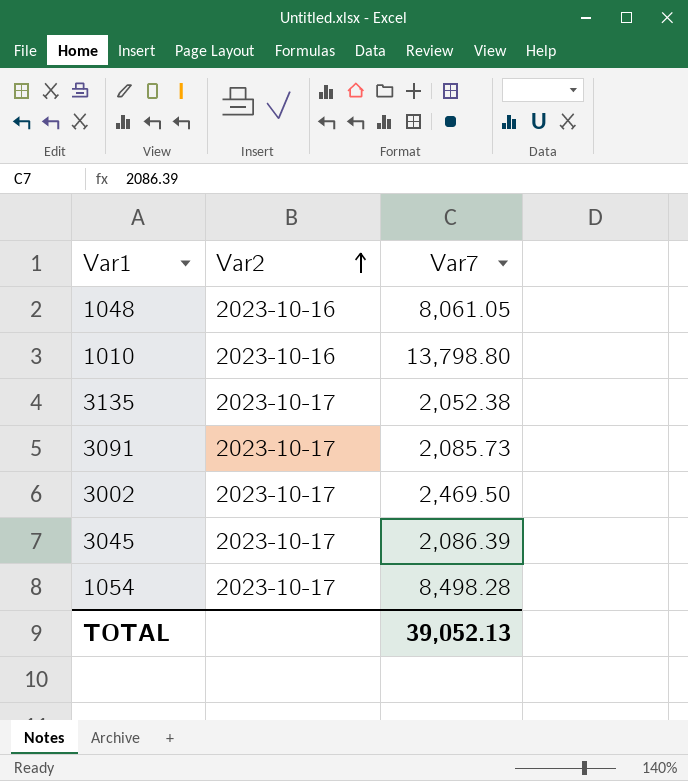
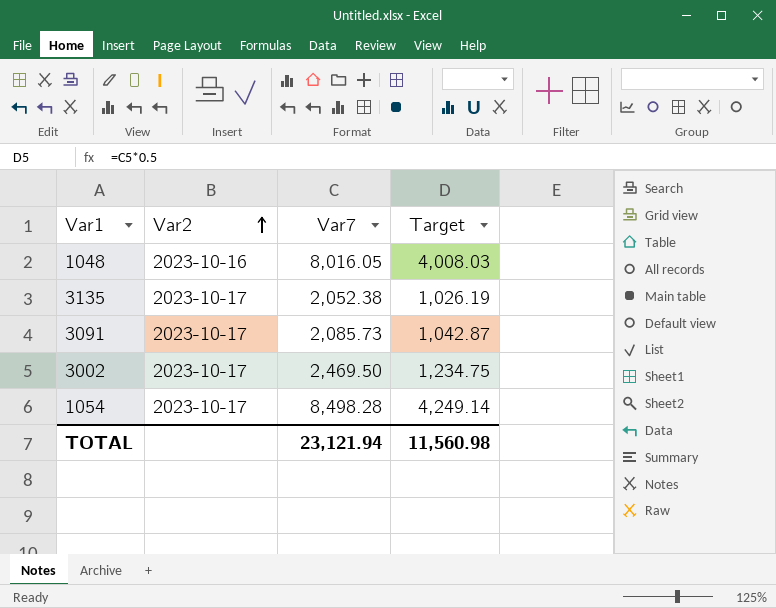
column Target | formula: none -> [Var7] * 0.5
row 1010: 2023-10-16 | 13,798.80 -> none
row 3045: 2023-10-17 | 2,086.39 -> none
1048 | Var7: 8,061.05 -> 8,016.05
TOTAL | Var7: 39,052.13 -> 23,121.94

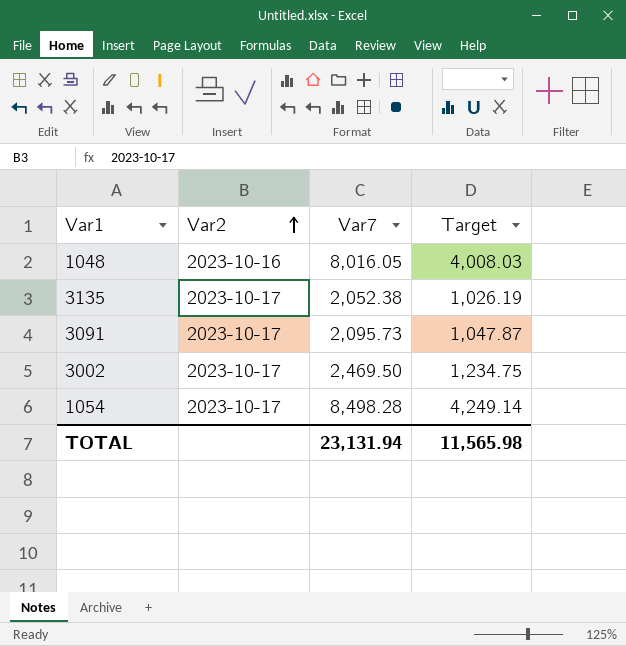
3091 | Var7: 2,085.73 -> 2,095.73
3091 | Target: 1,042.87 -> 1,047.87
TOTAL | Var7: 23,121.94 -> 23,131.94
TOTAL | Target: 11,560.98 -> 11,565.98

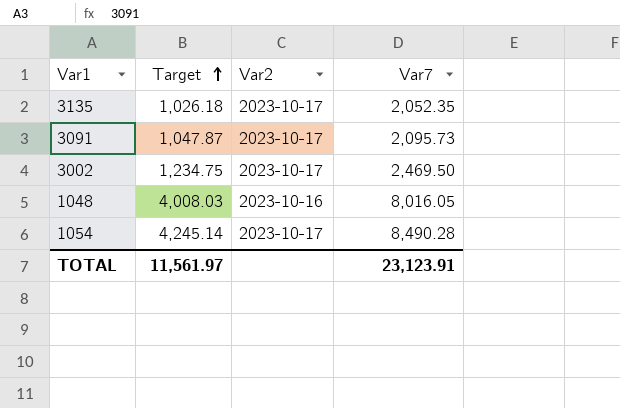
row order: Var2 ascending -> Target ascending
column Target | position: 4 -> 2
3135 | Target: 1,026.19 -> 1,026.18
3135 | Var7: 2,052.38 -> 2,052.35
1054 | Target: 4,249.14 -> 4,245.14
1054 | Var7: 8,498.28 -> 8,490.28
TOTAL | Target: 11,565.98 -> 11,561.97
TOTAL | Var7: 23,131.94 -> 23,123.91

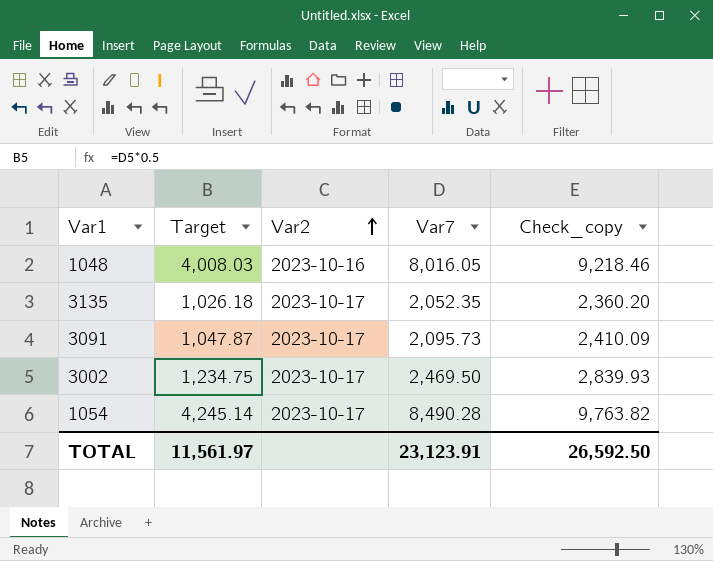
row order: Target ascending -> Var2 ascending
column Check_copy | formula: none -> [Var7] * 1.15

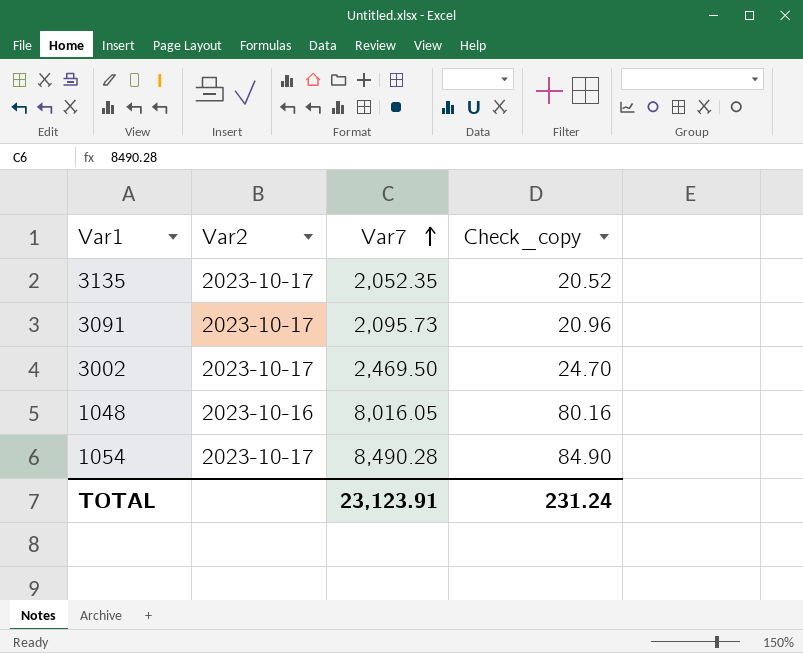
row order: Var2 ascending -> Var7 ascending
column Target | formula: [Var7] * 0.5 -> none
column Check_copy | formula: [Var7] * 1.15 -> [Var7] * 0.01
TOTAL | Check_copy: 26,592.50 -> 231.24

